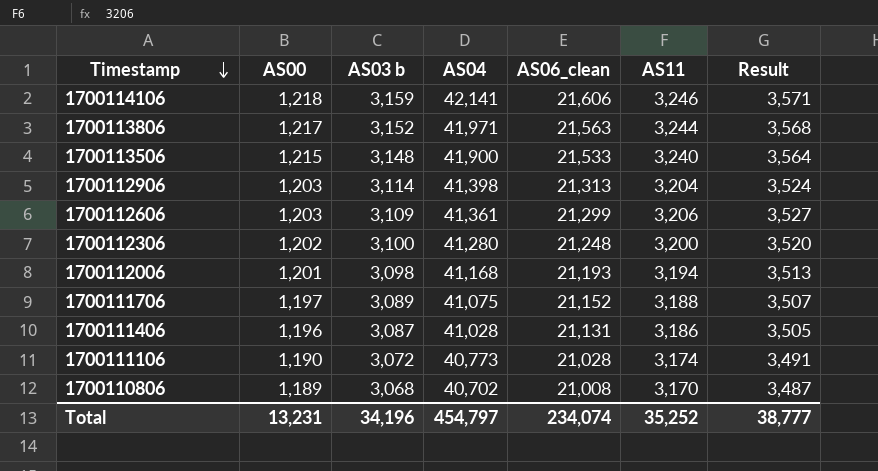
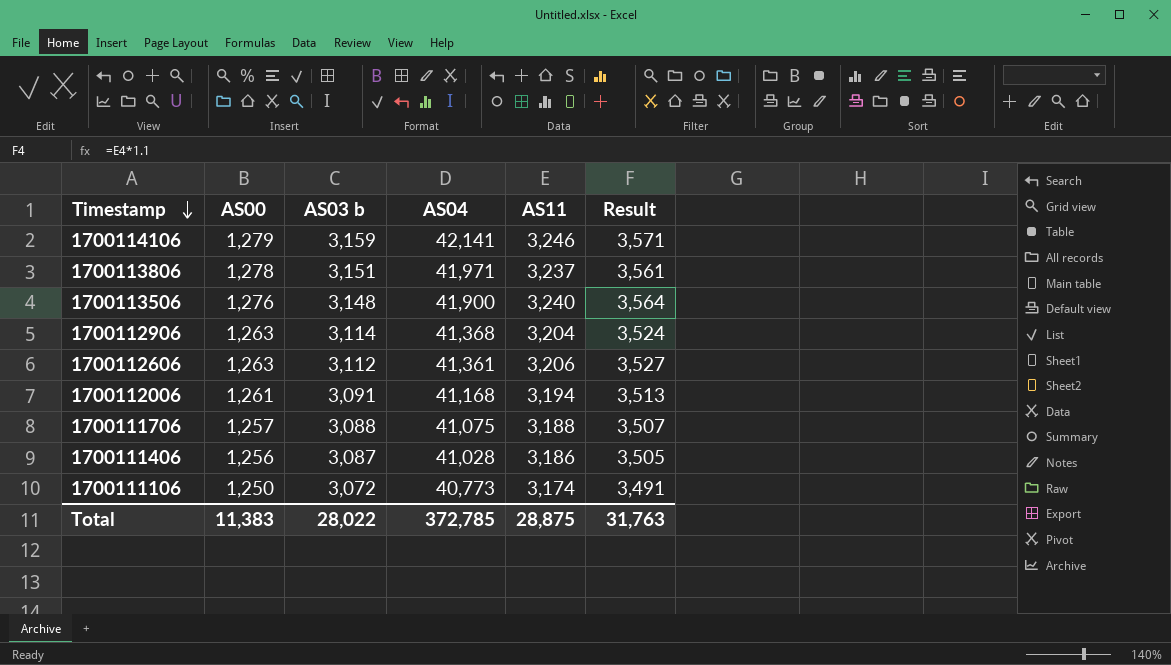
column AS06_clean | position: 5 -> none
row 1700112306: 1,202 | 3,100 | 41,280 | 21,248 | 3,200 | 3,520 -> none
row 1700110806: 1,189 | 3,068 | 40,702 | 21,008 | 3,170 | 3,487 -> none
1700114106 | AS00: 1,218 -> 1,279
1700113806 | AS00: 1,217 -> 1,278
1700113806 | AS03 b: 3,152 -> 3,151
1700113806 | AS11: 3,244 -> 3,237
1700113806 | Result: 3,568 -> 3,561
1700113506 | AS00: 1,215 -> 1,276
1700112906 | AS00: 1,203 -> 1,263
1700112906 | AS04: 41,398 -> 41,368
1700112606 | AS00: 1,203 -> 1,263
1700112606 | AS03 b: 3,109 -> 3,112
1700112006 | AS00: 1,201 -> 1,261
1700112006 | AS03 b: 3,098 -> 3,091
1700111706 | AS00: 1,197 -> 1,257
1700111706 | AS03 b: 3,089 -> 3,088
1700111406 | AS00: 1,196 -> 1,256
1700111106 | AS00: 1,190 -> 1,250
Total | AS00: 13,231 -> 11,383
Total | AS03 b: 34,196 -> 28,022
Total | AS04: 454,797 -> 372,785
Total | AS11: 35,252 -> 28,875
Total | Result: 38,777 -> 31,763

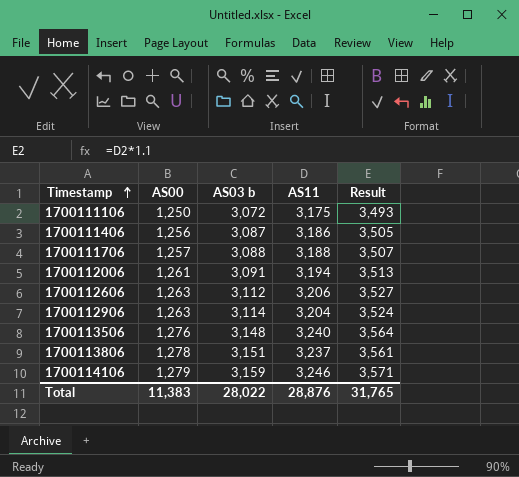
row order: Timestamp descending -> Timestamp ascending
column AS04 | position: 4 -> none
1700111106 | AS11: 3,174 -> 3,175
1700111106 | Result: 3,491 -> 3,493
Total | AS11: 28,875 -> 28,876
Total | Result: 31,763 -> 31,765

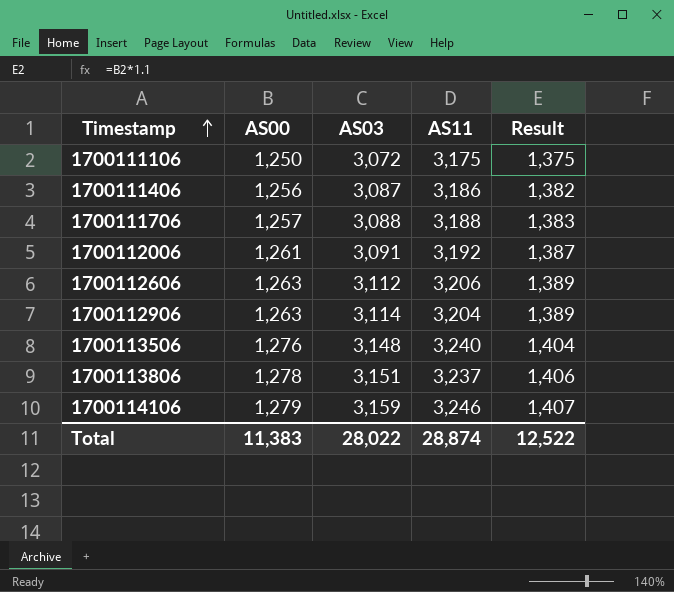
column name: AS03 b -> AS03
column Result | formula: [AS11] * 1.1 -> [AS00] * 1.1
1700112006 | AS11: 3,194 -> 3,192
Total | AS11: 28,876 -> 28,874
Total | Result: 31,765 -> 12,522

